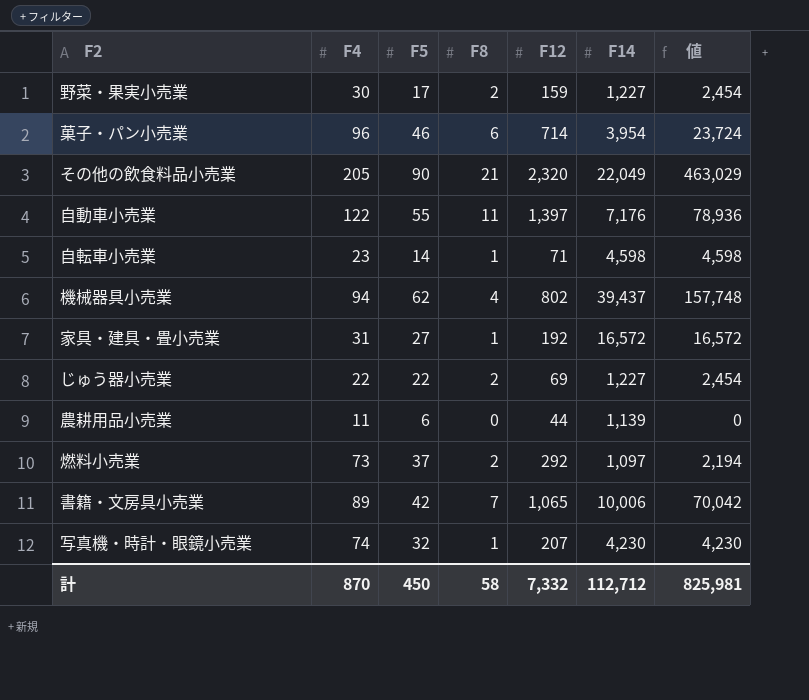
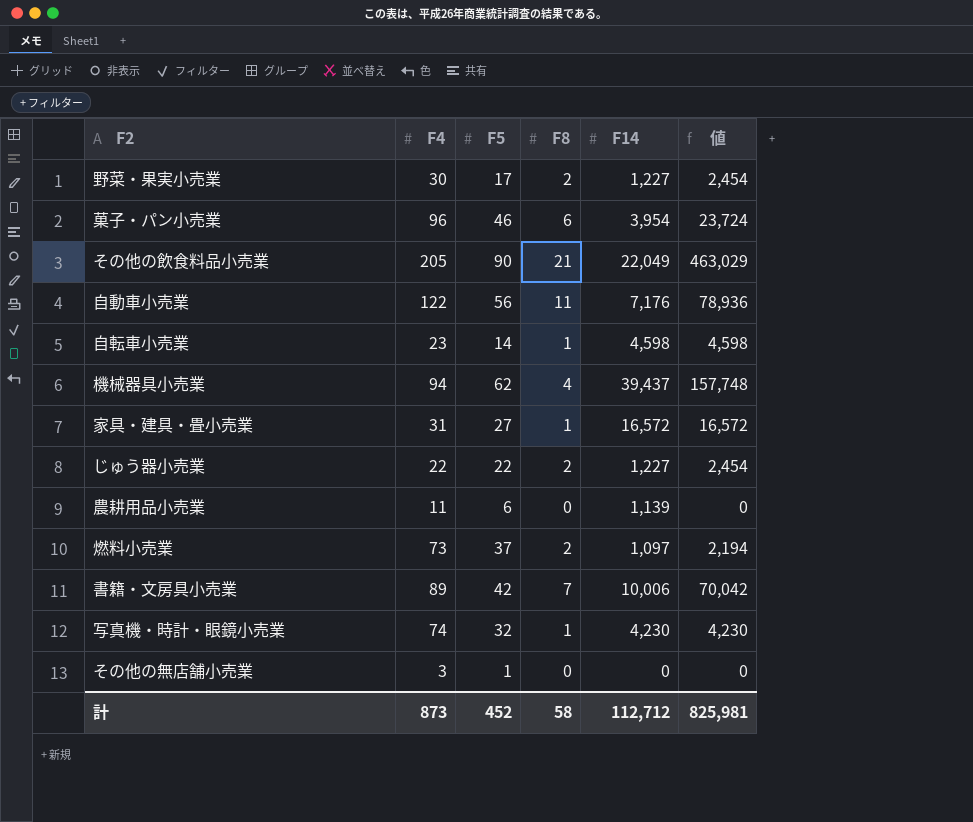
column F12 | position: 5 -> none
自動車小売業 | F5: 55 -> 56
row その他の無店舗小売業: none -> 3 | 1 | 0 | 0 | 0
計 | F4: 870 -> 873
計 | F5: 450 -> 452

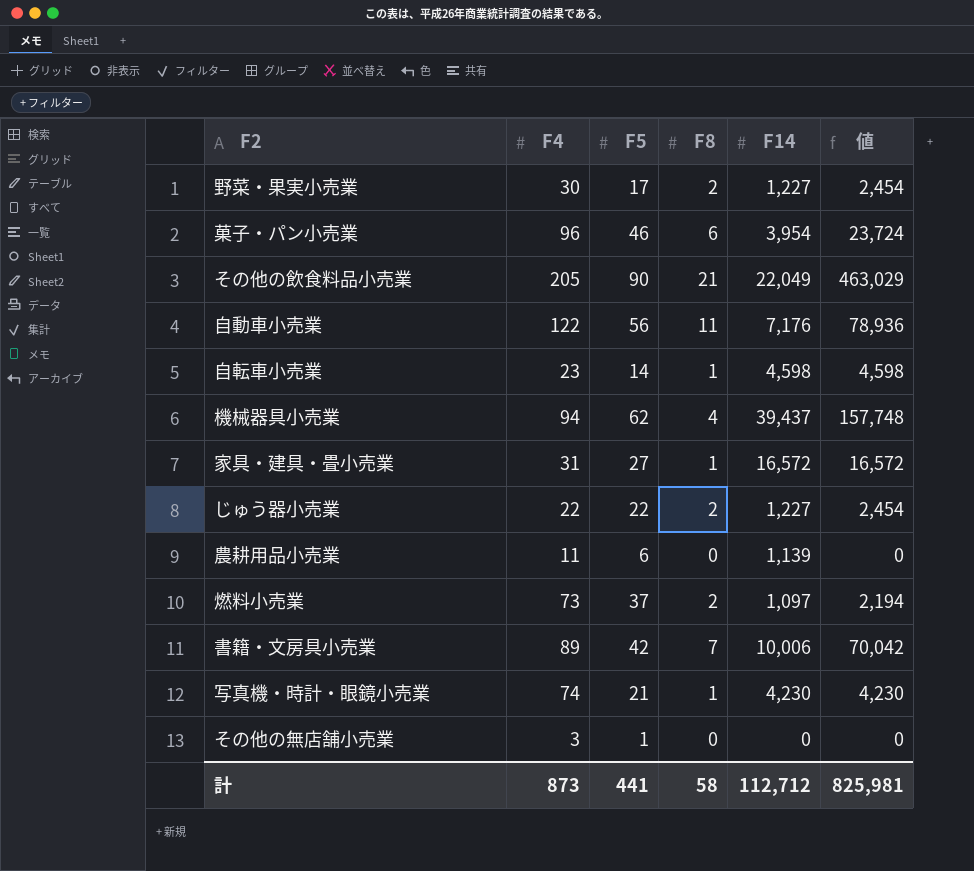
写真機・時計・眼鏡小売業 | F5: 32 -> 21
計 | F5: 452 -> 441

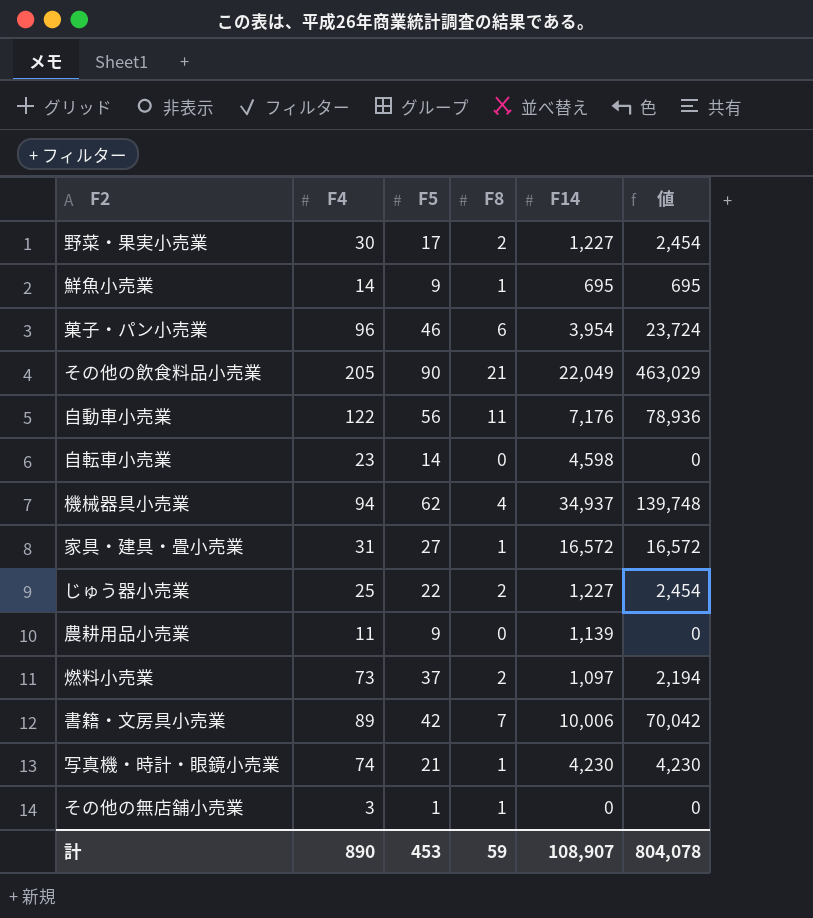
row 鮮魚小売業: none -> 14 | 9 | 1 | 695 | 695
自転車小売業 | F8: 1 -> 0
自転車小売業 | 値: 4,598 -> 0
機械器具小売業 | F14: 39,437 -> 34,937
機械器具小売業 | 値: 157,748 -> 139,748
じゅう器小売業 | F4: 22 -> 25
農耕用品小売業 | F5: 6 -> 9
その他の無店舗小売業 | F8: 0 -> 1
計 | F4: 873 -> 890
計 | F5: 441 -> 453
計 | F8: 58 -> 59
計 | F14: 112,712 -> 108,907
計 | 値: 825,981 -> 804,078

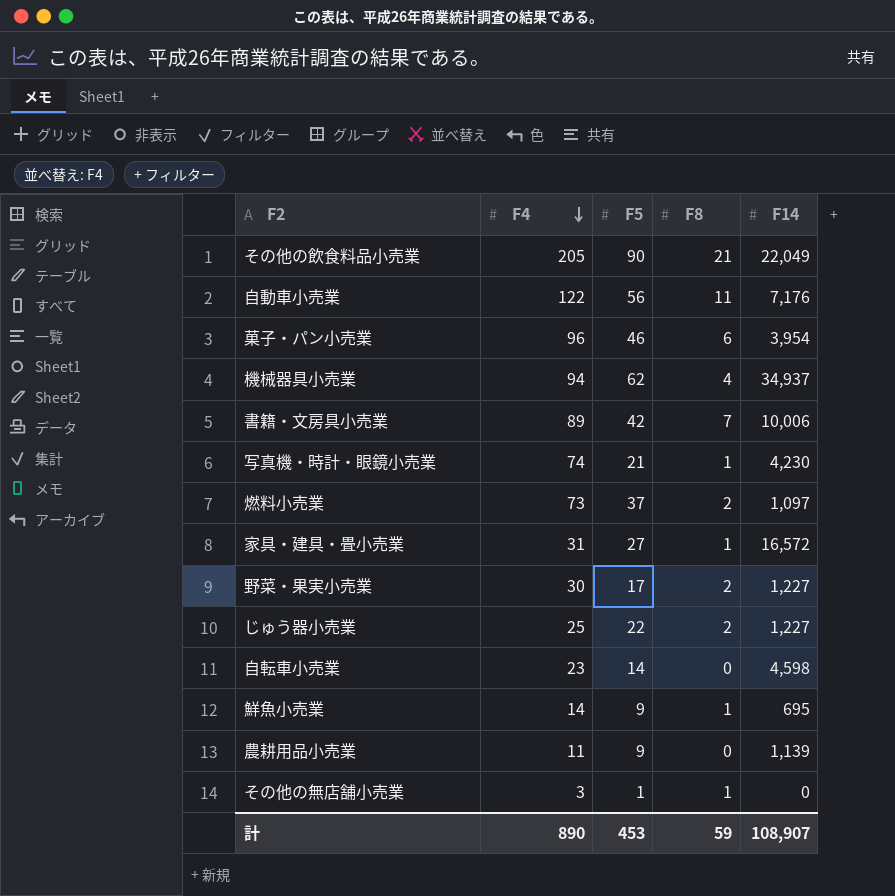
row order: none -> F4 descending
column 値 | formula: [F8] * [F14] -> none

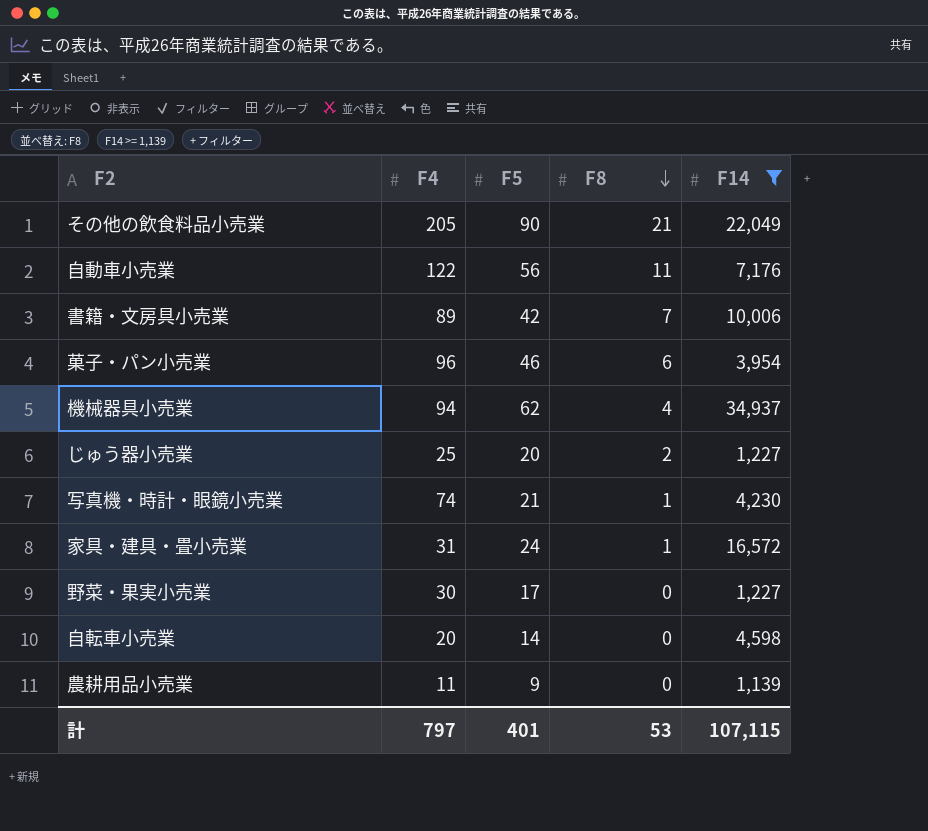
filter: none -> F14 >= 1,139
row order: F4 descending -> F8 descending
じゅう器小売業 | F5: 22 -> 20
家具・建具・畳小売業 | F5: 27 -> 24
野菜・果実小売業 | F8: 2 -> 0
自転車小売業 | F4: 23 -> 20
計 | F4: 890 -> 797
計 | F5: 453 -> 401
計 | F8: 59 -> 53
計 | F14: 108,907 -> 107,115

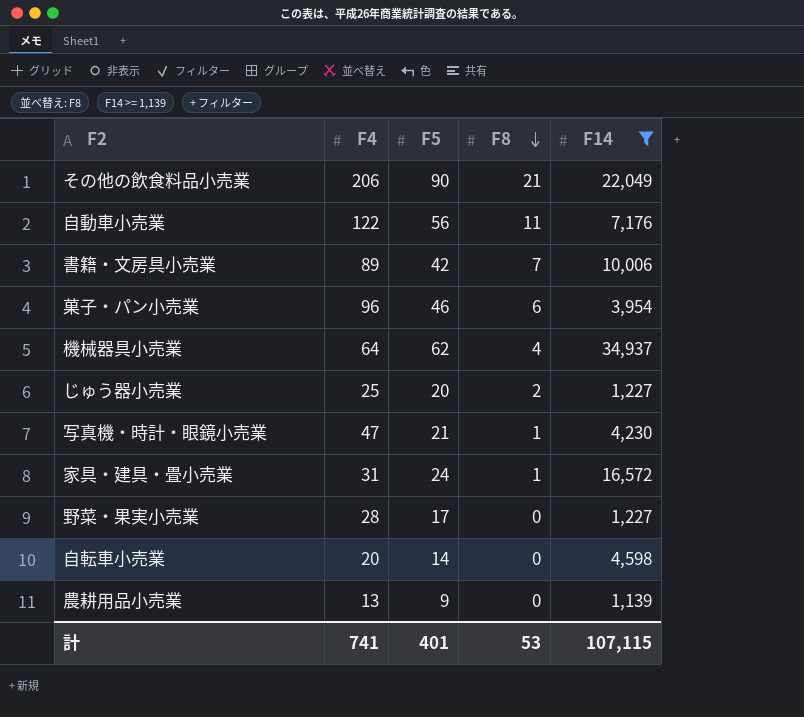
その他の飲食料品小売業 | F4: 205 -> 206
機械器具小売業 | F4: 94 -> 64
写真機・時計・眼鏡小売業 | F4: 74 -> 47
野菜・果実小売業 | F4: 30 -> 28
農耕用品小売業 | F4: 11 -> 13
計 | F4: 797 -> 741

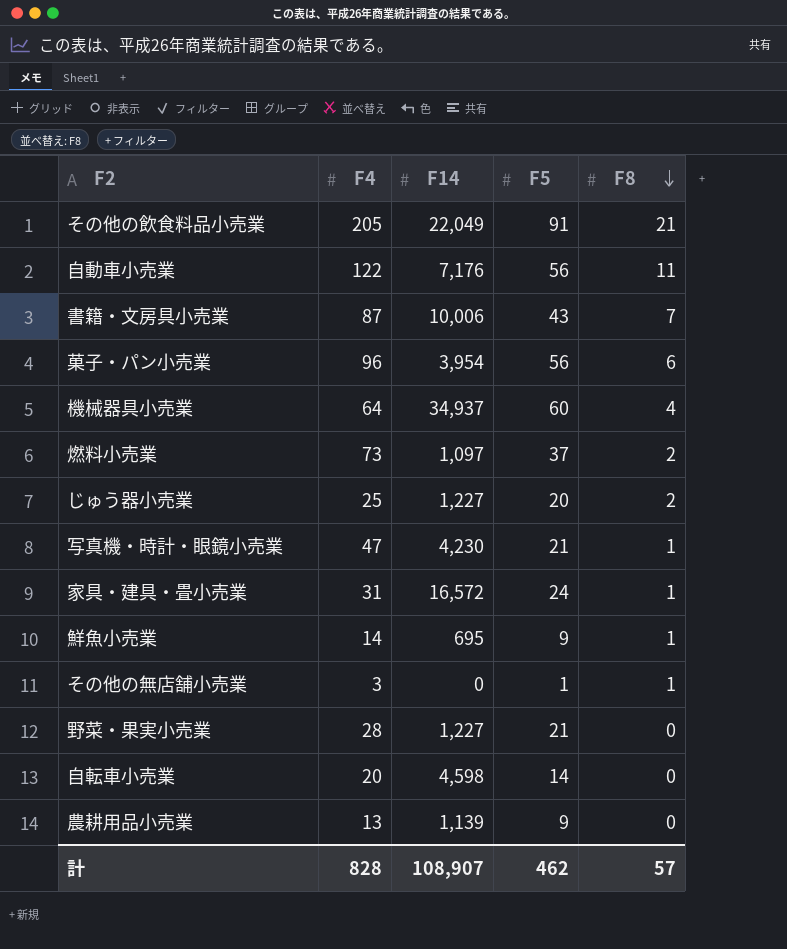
filter: F14 >= 1,139 -> none
column F14 | position: 5 -> 3
その他の飲食料品小売業 | F4: 206 -> 205
その他の飲食料品小売業 | F5: 90 -> 91
書籍・文房具小売業 | F4: 89 -> 87
書籍・文房具小売業 | F5: 42 -> 43
菓子・パン小売業 | F5: 46 -> 56
機械器具小売業 | F5: 62 -> 60
野菜・果実小売業 | F5: 17 -> 21
計 | F4: 741 -> 828
計 | F14: 107,115 -> 108,907
計 | F5: 401 -> 462
計 | F8: 53 -> 57

